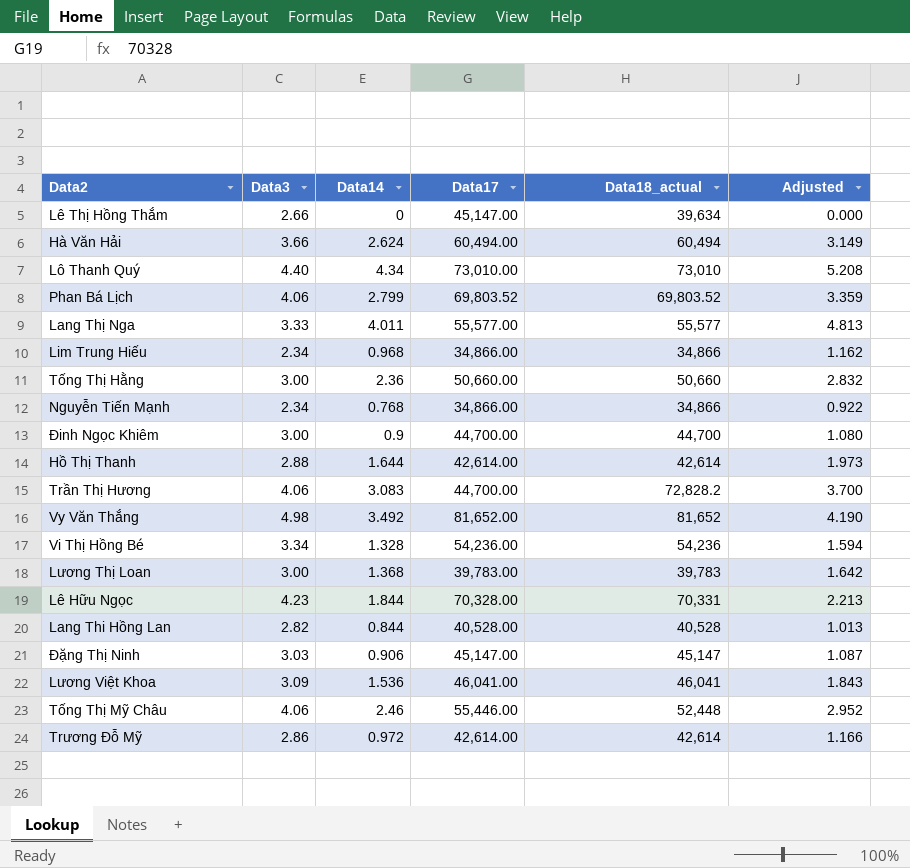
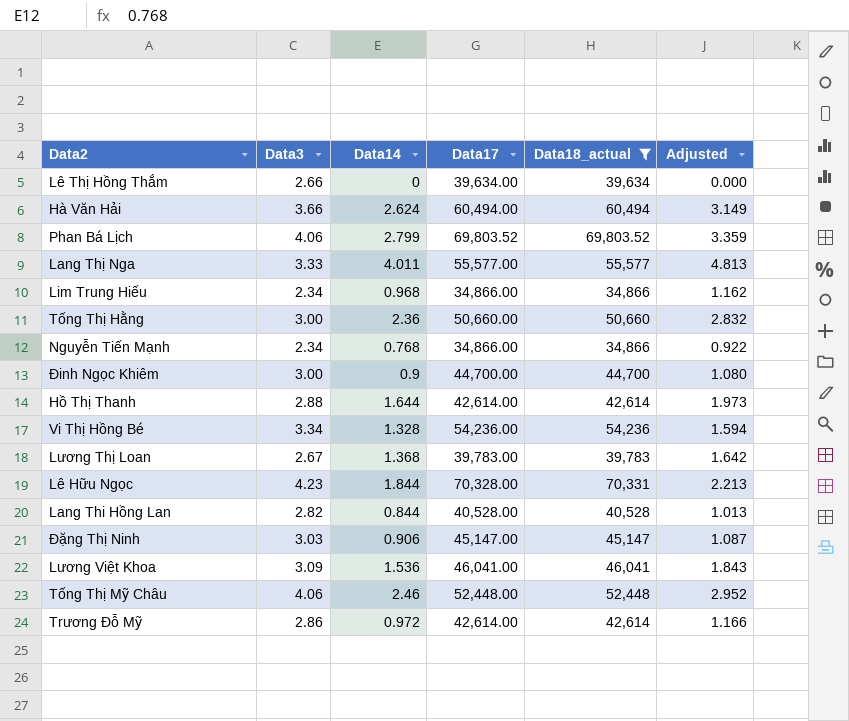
filter: none -> Data18_actual <= 70,331
Lê Thị Hồng Thắm | Data17: 45,147.00 -> 39,634.00
Lương Thị Loan | Data3: 3.00 -> 2.67
Tống Thị Mỹ Châu | Data17: 55,446.00 -> 52,448.00

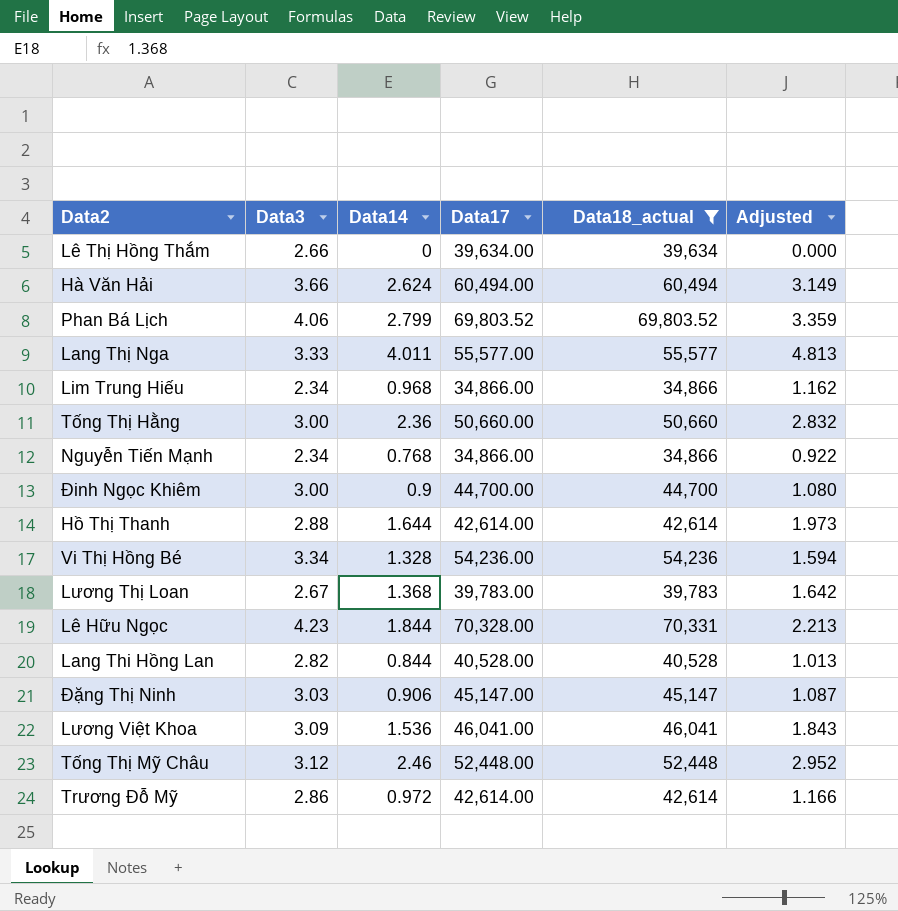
Tống Thị Mỹ Châu | Data3: 4.06 -> 3.12

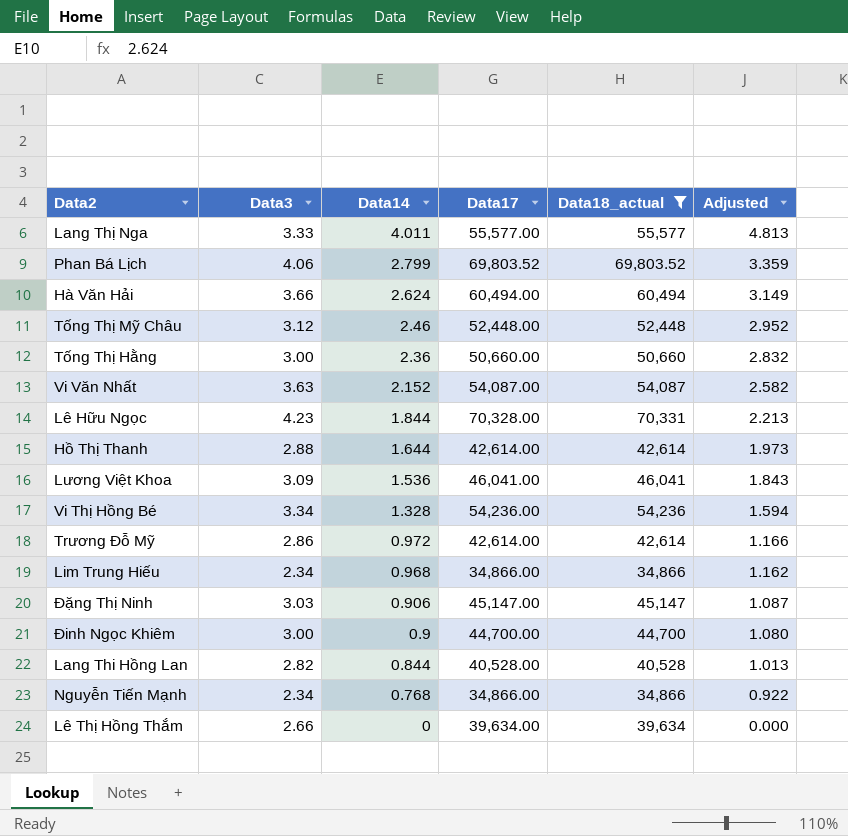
row order: none -> Data14 descending
row Lương Thị Loan: 2.67 | 1.368 | 39,783.00 | 39,783 | 1.642 -> none
row Vi Văn Nhất: none -> 3.63 | 2.152 | 54,087.00 | 54,087 | 2.582

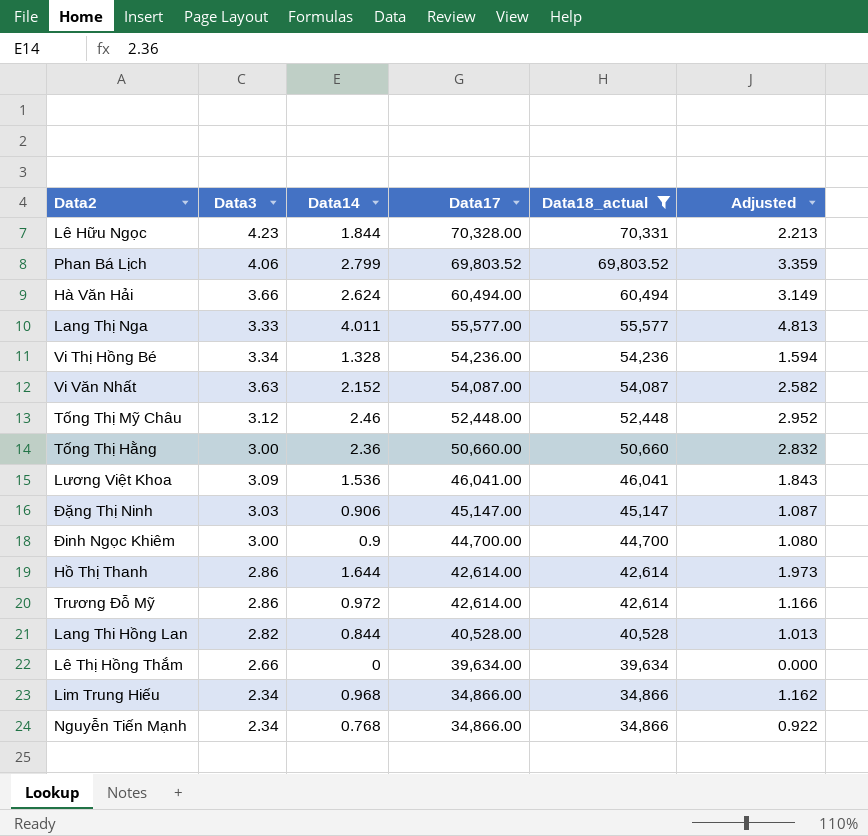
row order: Data14 descending -> Data17 descending
Hồ Thị Thanh | Data3: 2.88 -> 2.86

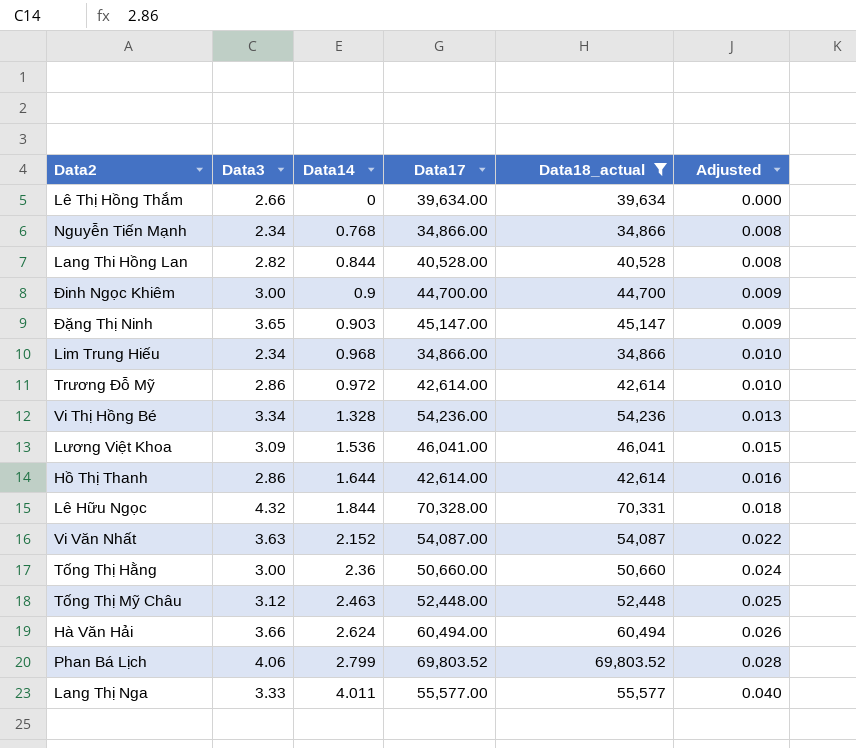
row order: Data17 descending -> Data14 ascending
column Adjusted | formula: [Data14] * 1.2 -> [Data14] * 0.01
Đặng Thị Ninh | Data3: 3.03 -> 3.65
Đặng Thị Ninh | Data14: 0.906 -> 0.903
Lê Hữu Ngọc | Data3: 4.23 -> 4.32
Tống Thị Mỹ Châu | Data14: 2.46 -> 2.463

